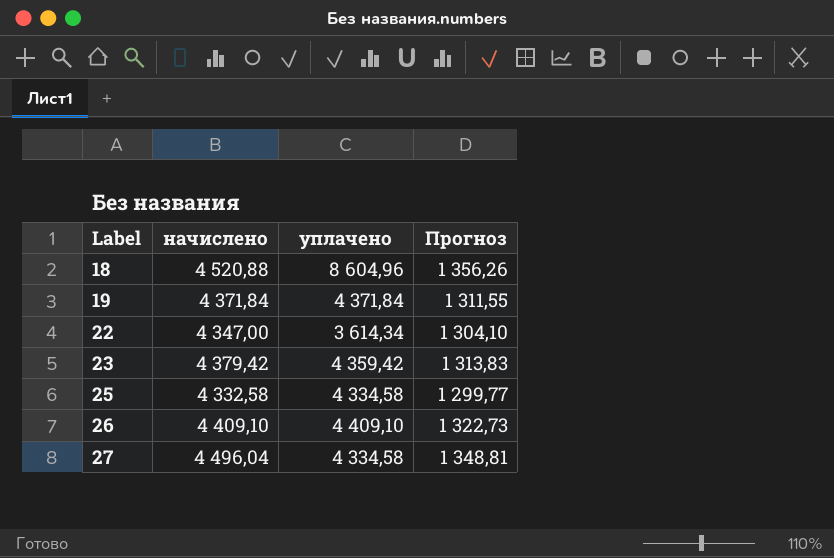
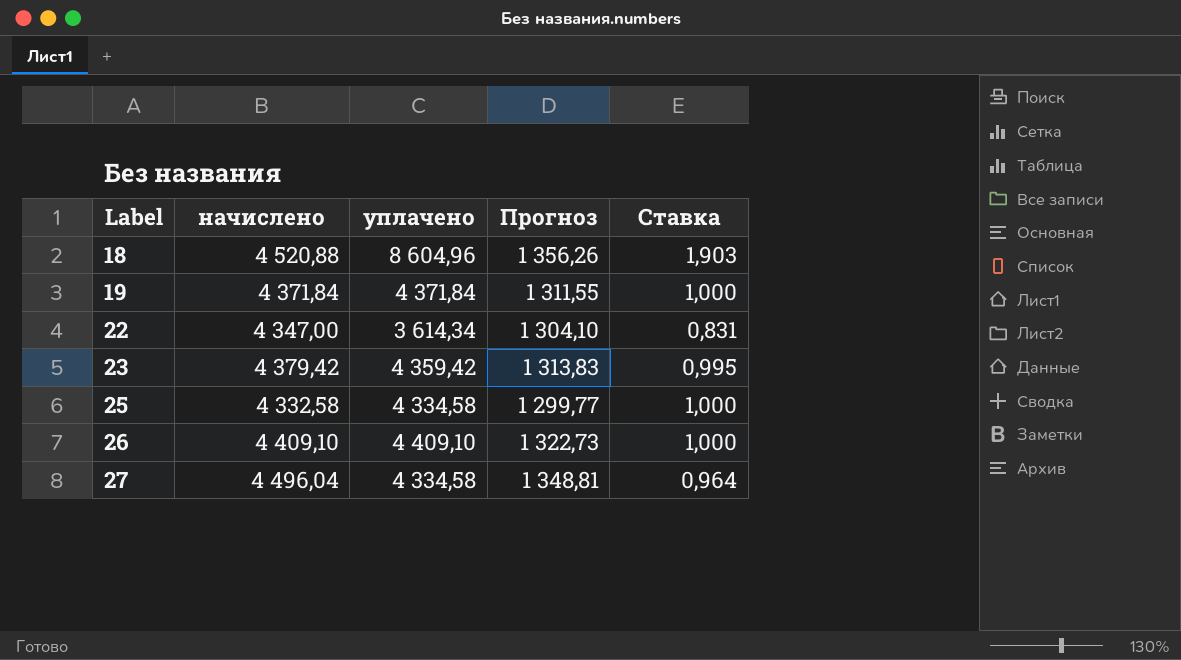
column Ставка | formula: none -> [уплачено] / [начислено]

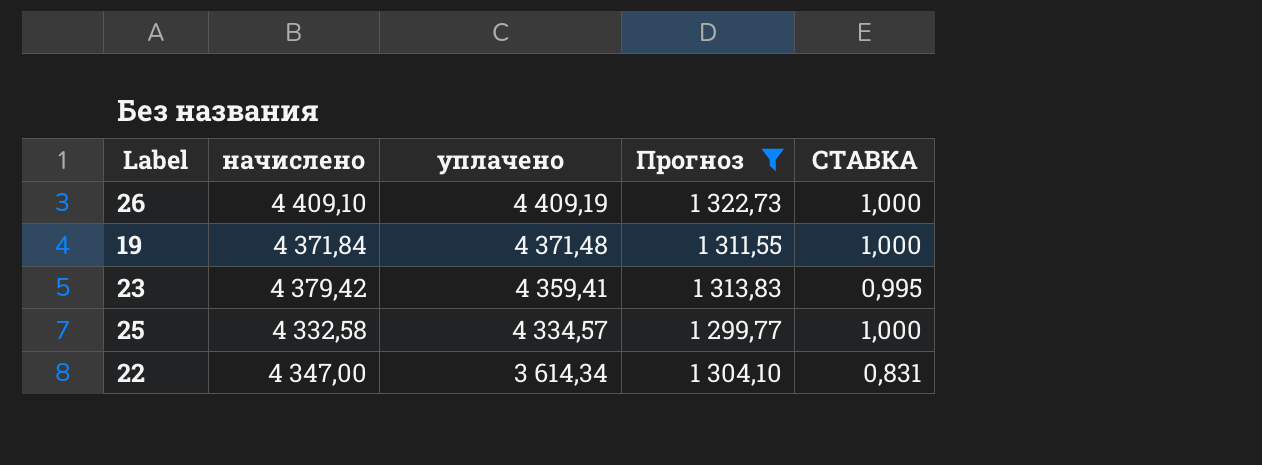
filter: none -> Прогноз <= 1 322,73
row order: Label ascending -> уплачено descending
column name: Ставка -> СТАВКА
26 | уплачено: 4 409,10 -> 4 409,19
19 | уплачено: 4 371,84 -> 4 371,48
23 | уплачено: 4 359,42 -> 4 359,41
25 | уплачено: 4 334,58 -> 4 334,57

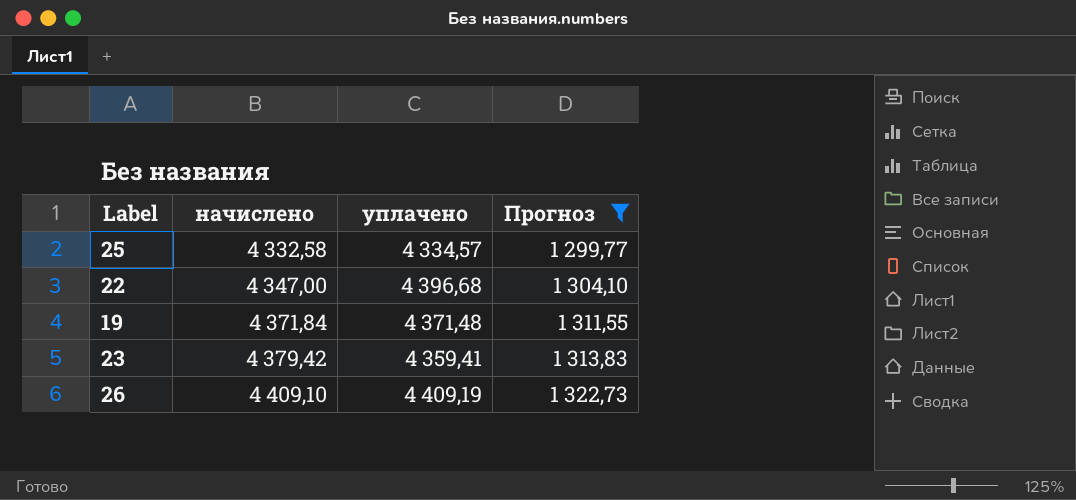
row order: уплачено descending -> начислено ascending
column СТАВКА | formula: [уплачено] / [начислено] -> none
22 | уплачено: 3 614,34 -> 4 396,68

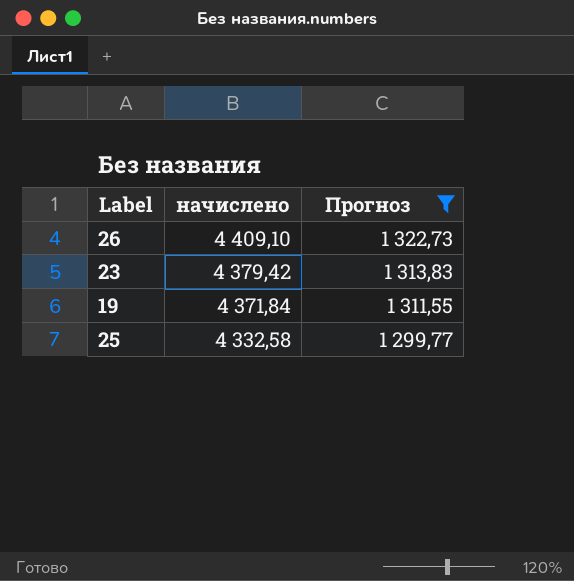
row order: начислено ascending -> начислено descending
column уплачено | position: 3 -> none
row 22: 4 347,00 | 4 396,68 | 1 304,10 -> none

